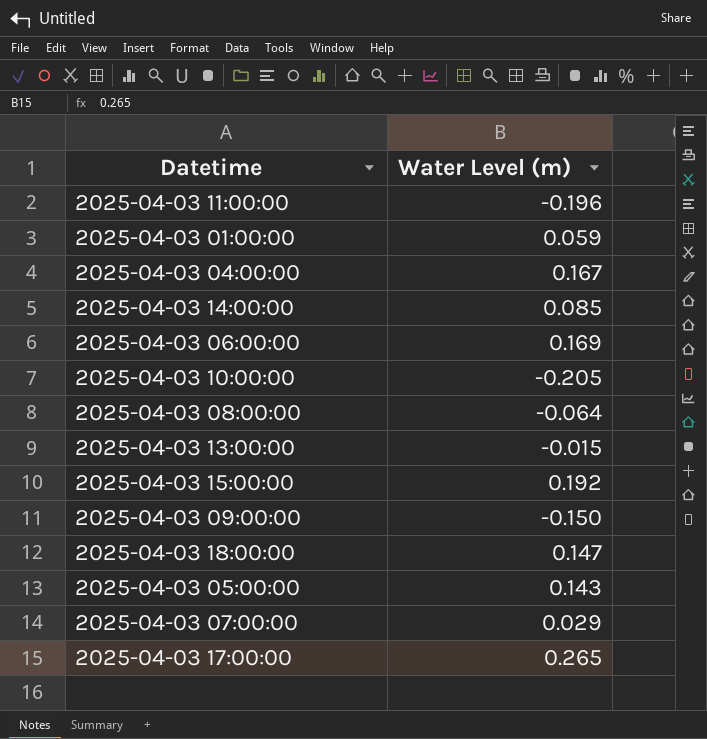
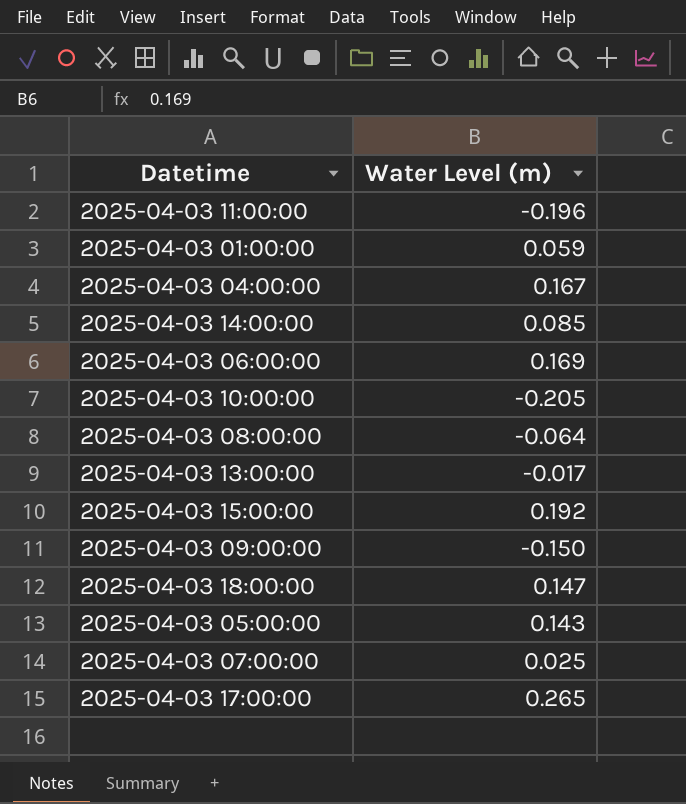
2025-04-03 13:00:00 | Water Level (m): -0.015 -> -0.017
2025-04-03 07:00:00 | Water Level (m): 0.029 -> 0.025

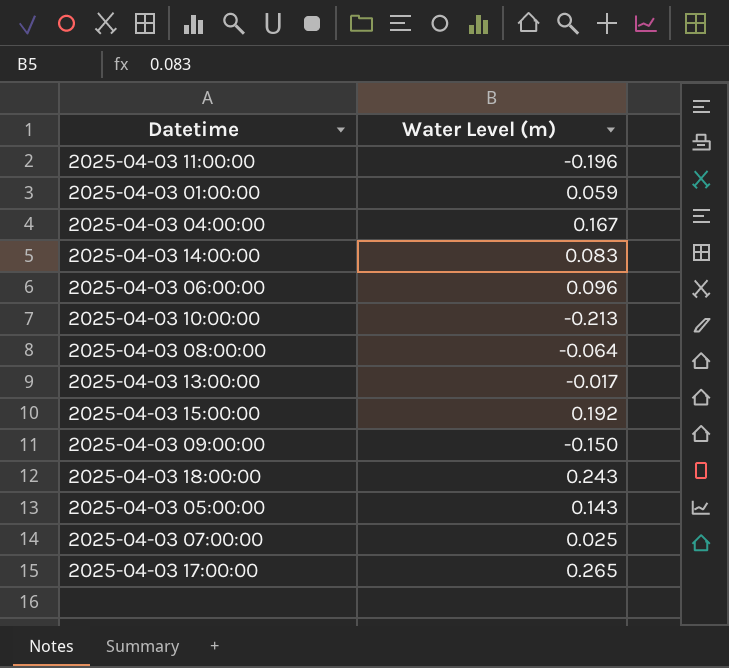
2025-04-03 14:00:00 | Water Level (m): 0.085 -> 0.083
2025-04-03 06:00:00 | Water Level (m): 0.169 -> 0.096
2025-04-03 10:00:00 | Water Level (m): -0.205 -> -0.213
2025-04-03 18:00:00 | Water Level (m): 0.147 -> 0.243

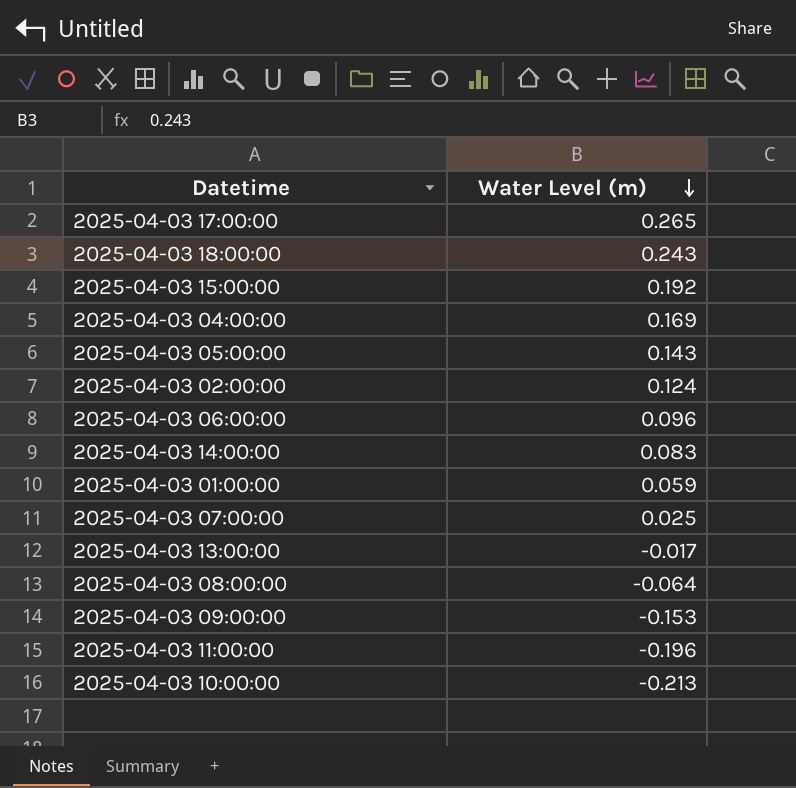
row order: none -> Water Level (m) descending
2025-04-03 04:00:00 | Water Level (m): 0.167 -> 0.169
row 2025-04-03 02:00:00: none -> 0.124
2025-04-03 09:00:00 | Water Level (m): -0.150 -> -0.153

